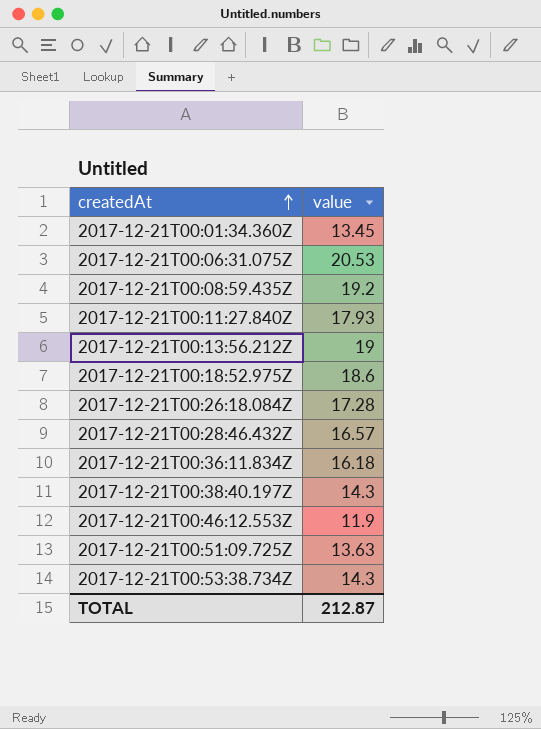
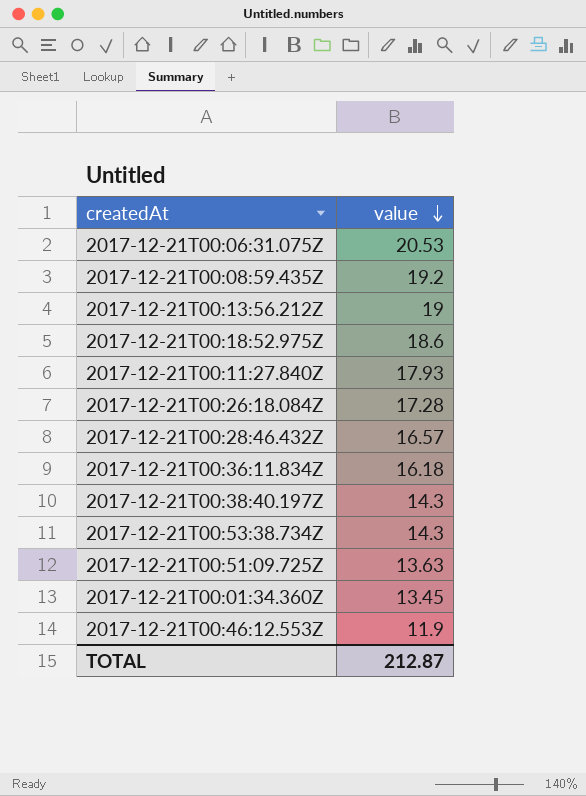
row order: createdAt ascending -> value descending

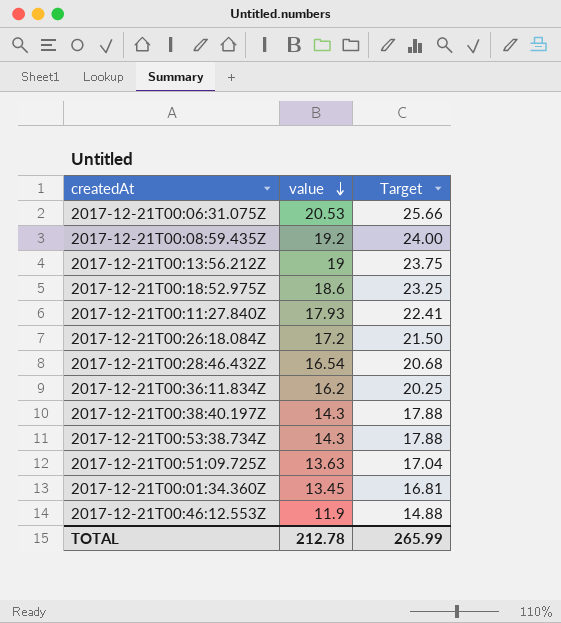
column Target | formula: none -> [value] * 1.25
2017-12-21T00:26:18.084Z | value: 17.28 -> 17.2
2017-12-21T00:28:46.432Z | value: 16.57 -> 16.54
2017-12-21T00:36:11.834Z | value: 16.18 -> 16.2
TOTAL | value: 212.87 -> 212.78

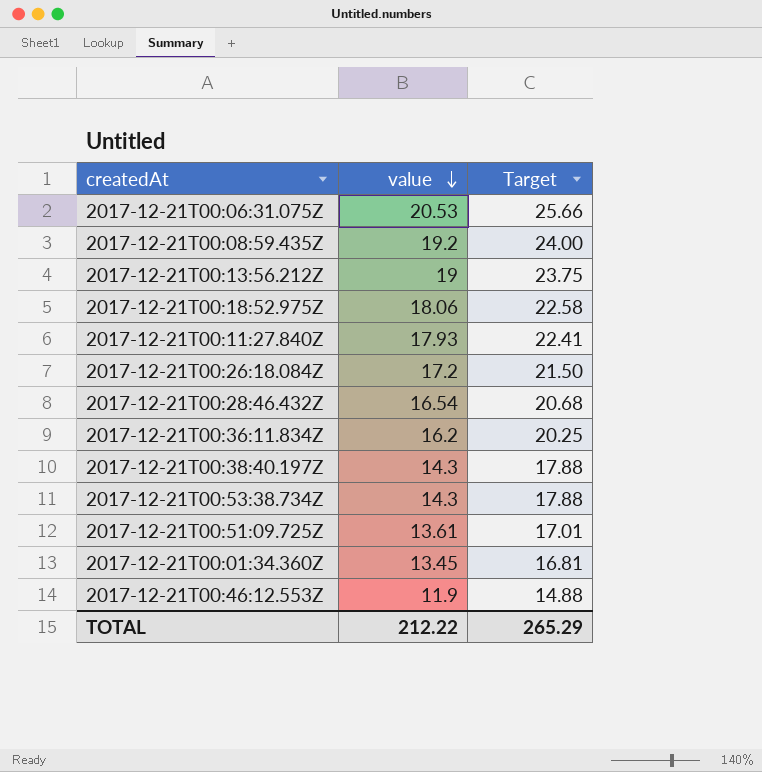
2017-12-21T00:18:52.975Z | value: 18.6 -> 18.06
2017-12-21T00:18:52.975Z | Target: 23.25 -> 22.58
2017-12-21T00:51:09.725Z | value: 13.63 -> 13.61
2017-12-21T00:51:09.725Z | Target: 17.04 -> 17.01
TOTAL | value: 212.78 -> 212.22
TOTAL | Target: 265.99 -> 265.29

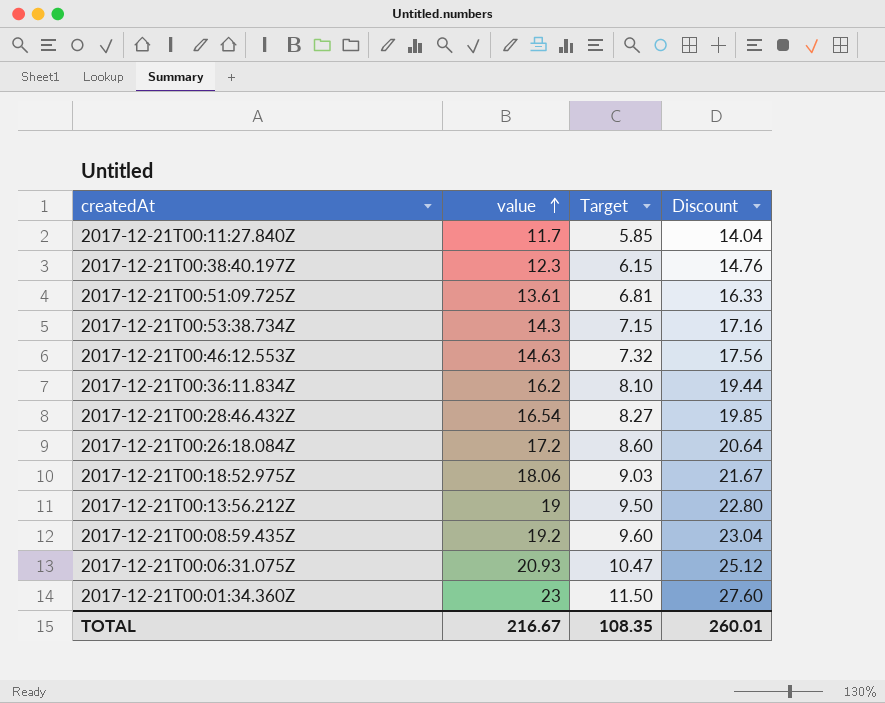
row order: value descending -> value ascending
column Target | formula: [value] * 1.25 -> [value] * 0.5
column Discount | formula: none -> [value] * 1.2
2017-12-21T00:11:27.840Z | value: 17.93 -> 11.7
2017-12-21T00:38:40.197Z | value: 14.3 -> 12.3
2017-12-21T00:46:12.553Z | value: 11.9 -> 14.63
2017-12-21T00:06:31.075Z | value: 20.53 -> 20.93
2017-12-21T00:01:34.360Z | value: 13.45 -> 23
TOTAL | value: 212.22 -> 216.67
TOTAL | Target: 265.29 -> 108.35

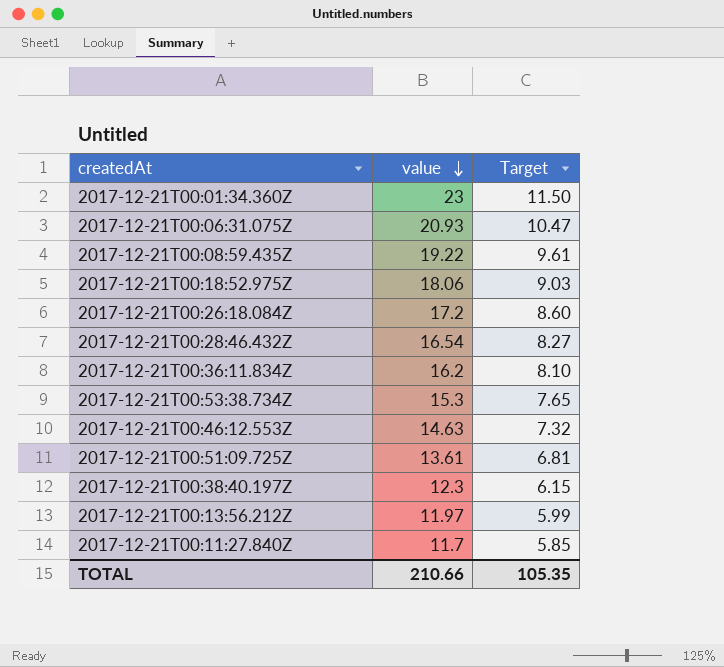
row order: value ascending -> value descending
column Discount | formula: [value] * 1.2 -> none
2017-12-21T00:08:59.435Z | value: 19.2 -> 19.22
2017-12-21T00:08:59.435Z | Target: 9.60 -> 9.61
2017-12-21T00:53:38.734Z | value: 14.3 -> 15.3
2017-12-21T00:53:38.734Z | Target: 7.15 -> 7.65
2017-12-21T00:13:56.212Z | value: 19 -> 11.97
2017-12-21T00:13:56.212Z | Target: 9.50 -> 5.99
TOTAL | value: 216.67 -> 210.66
TOTAL | Target: 108.35 -> 105.35

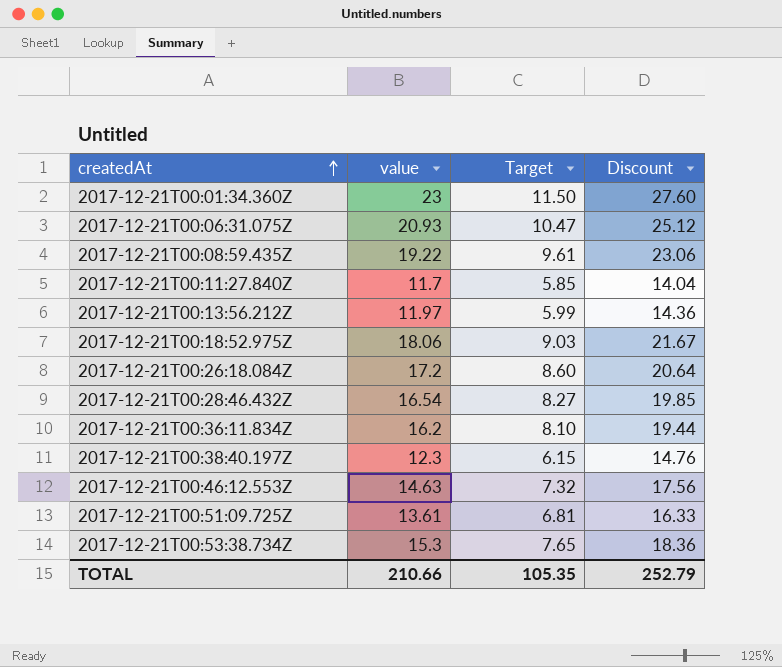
row order: value descending -> createdAt ascending
column Discount | formula: none -> [value] * 1.2

